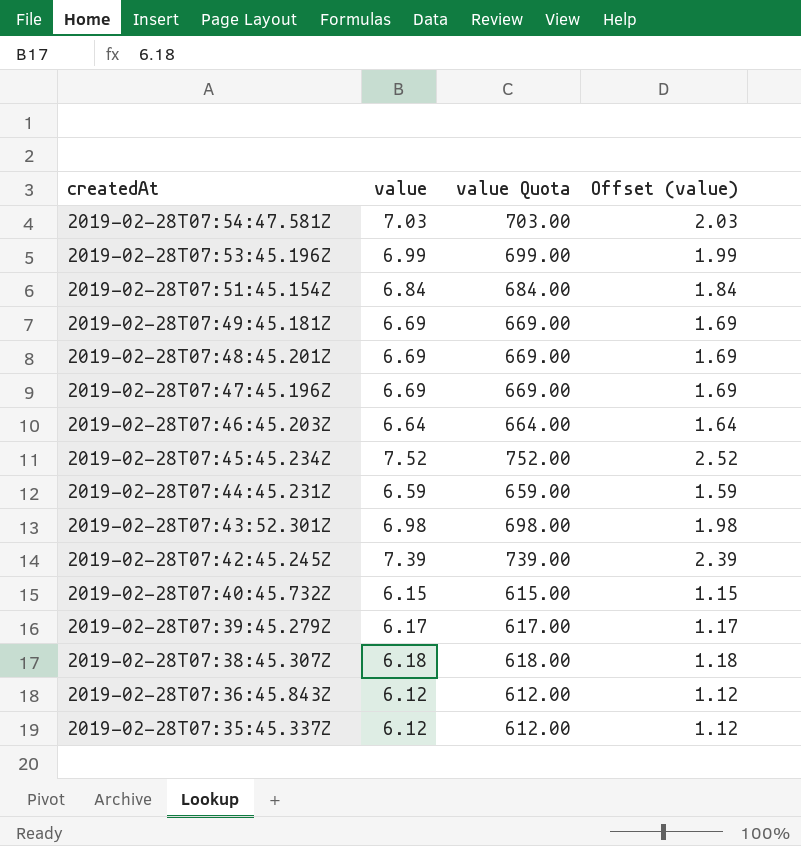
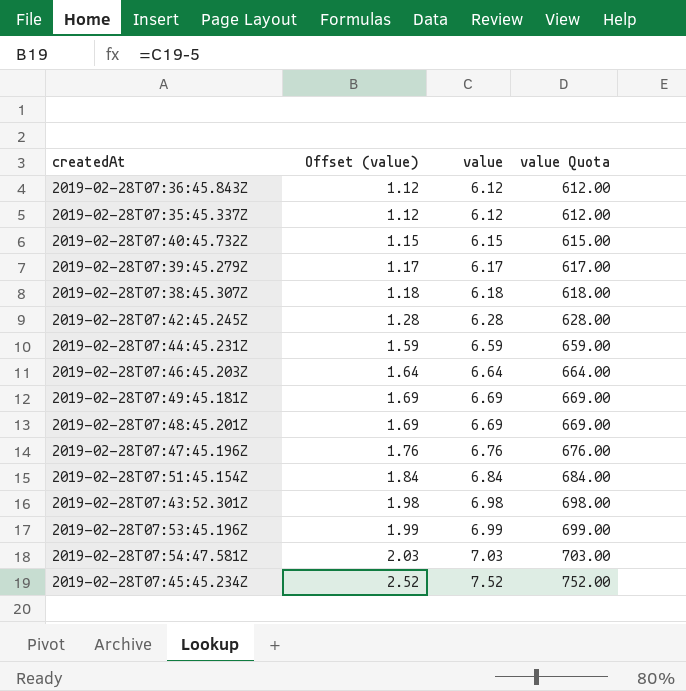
row order: createdAt descending -> Offset (value) ascending
column Offset (value) | position: 4 -> 2
2019-02-28T07:42:45.245Z | Offset (value): 2.39 -> 1.28
2019-02-28T07:42:45.245Z | value: 7.39 -> 6.28
2019-02-28T07:42:45.245Z | value Quota: 739.00 -> 628.00
2019-02-28T07:47:45.196Z | Offset (value): 1.69 -> 1.76
2019-02-28T07:47:45.196Z | value: 6.69 -> 6.76
2019-02-28T07:47:45.196Z | value Quota: 669.00 -> 676.00

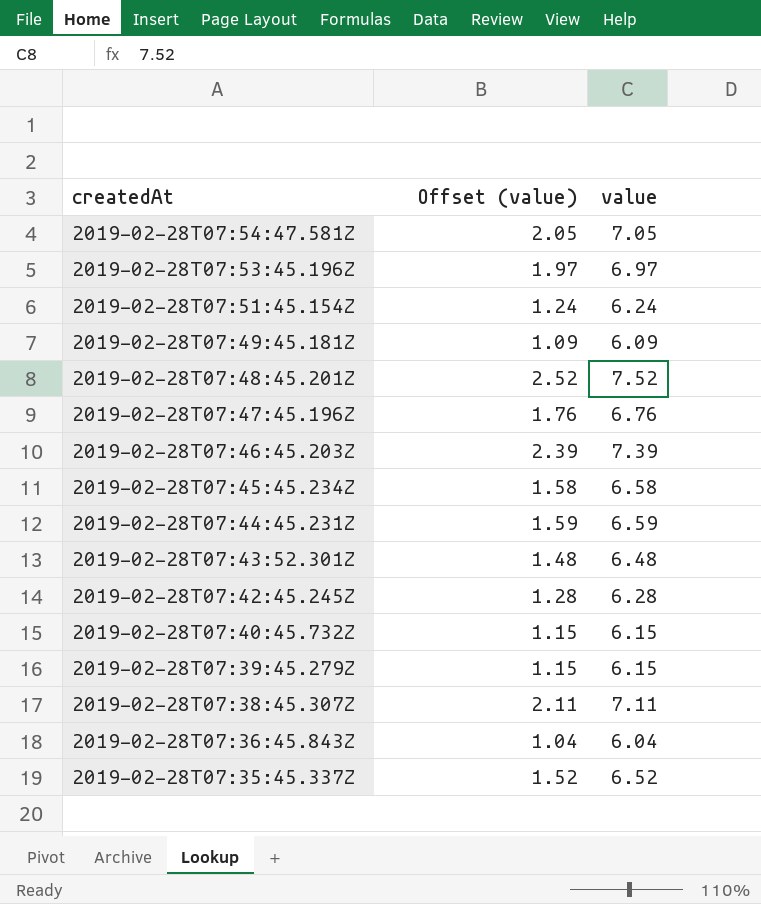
row order: Offset (value) ascending -> createdAt descending
column value Quota | formula: [value] * 100 -> none
2019-02-28T07:54:47.581Z | Offset (value): 2.03 -> 2.05
2019-02-28T07:54:47.581Z | value: 7.03 -> 7.05
2019-02-28T07:53:45.196Z | Offset (value): 1.99 -> 1.97
2019-02-28T07:53:45.196Z | value: 6.99 -> 6.97
2019-02-28T07:51:45.154Z | Offset (value): 1.84 -> 1.24
2019-02-28T07:51:45.154Z | value: 6.84 -> 6.24
2019-02-28T07:49:45.181Z | Offset (value): 1.69 -> 1.09
2019-02-28T07:49:45.181Z | value: 6.69 -> 6.09
2019-02-28T07:48:45.201Z | Offset (value): 1.69 -> 2.52
2019-02-28T07:48:45.201Z | value: 6.69 -> 7.52
2019-02-28T07:46:45.203Z | Offset (value): 1.64 -> 2.39
2019-02-28T07:46:45.203Z | value: 6.64 -> 7.39
2019-02-28T07:45:45.234Z | Offset (value): 2.52 -> 1.58
2019-02-28T07:45:45.234Z | value: 7.52 -> 6.58
2019-02-28T07:43:52.301Z | Offset (value): 1.98 -> 1.48
2019-02-28T07:43:52.301Z | value: 6.98 -> 6.48
2019-02-28T07:39:45.279Z | Offset (value): 1.17 -> 1.15
2019-02-28T07:39:45.279Z | value: 6.17 -> 6.15
2019-02-28T07:38:45.307Z | Offset (value): 1.18 -> 2.11
2019-02-28T07:38:45.307Z | value: 6.18 -> 7.11
2019-02-28T07:36:45.843Z | Offset (value): 1.12 -> 1.04
2019-02-28T07:36:45.843Z | value: 6.12 -> 6.04
2019-02-28T07:35:45.337Z | Offset (value): 1.12 -> 1.52
2019-02-28T07:35:45.337Z | value: 6.12 -> 6.52

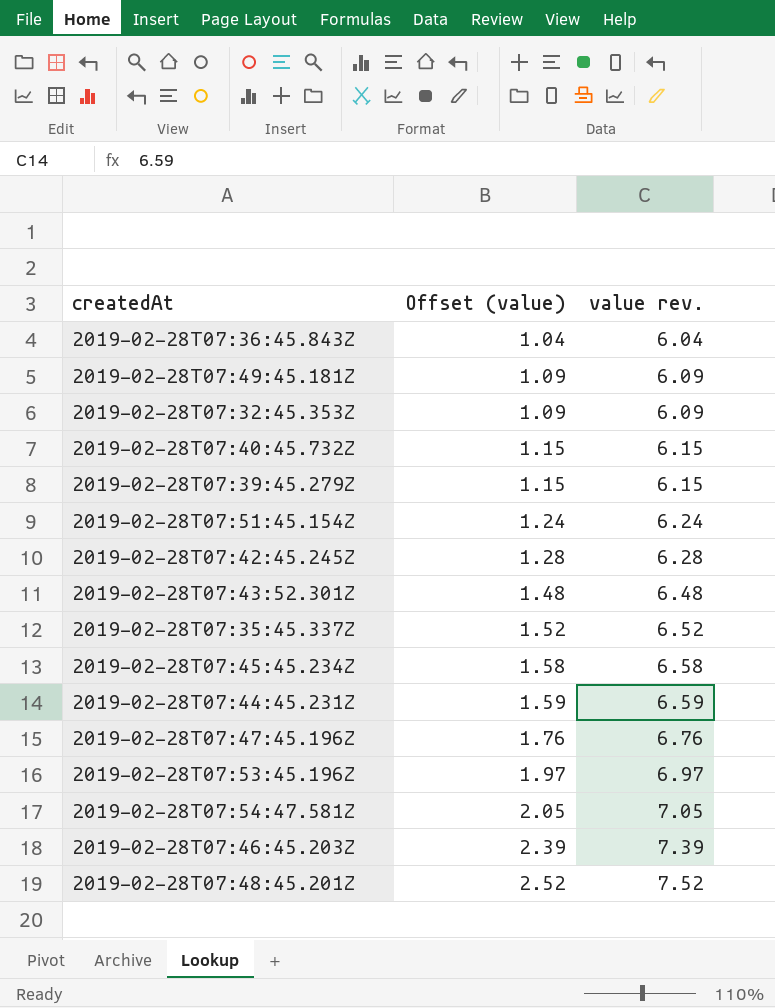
row order: createdAt descending -> Offset (value) ascending
column name: value -> value rev.
row 2019-02-28T07:38:45.307Z: 2.11 | 7.11 -> none
row 2019-02-28T07:32:45.353Z: none -> 1.09 | 6.09

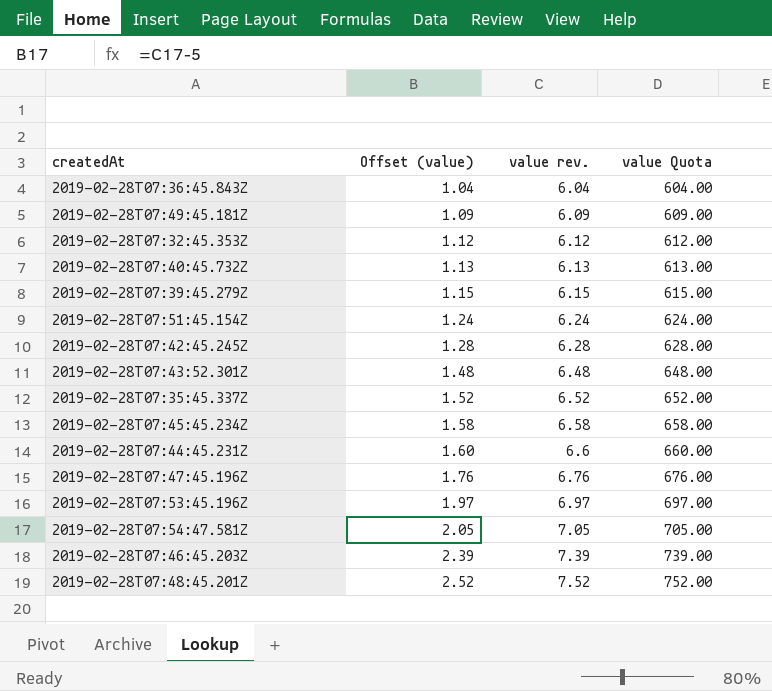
column value Quota | formula: none -> [value rev.] * 100
2019-02-28T07:32:45.353Z | Offset (value): 1.09 -> 1.12
2019-02-28T07:32:45.353Z | value rev.: 6.09 -> 6.12
2019-02-28T07:40:45.732Z | Offset (value): 1.15 -> 1.13
2019-02-28T07:40:45.732Z | value rev.: 6.15 -> 6.13
2019-02-28T07:44:45.231Z | Offset (value): 1.59 -> 1.60
2019-02-28T07:44:45.231Z | value rev.: 6.59 -> 6.6

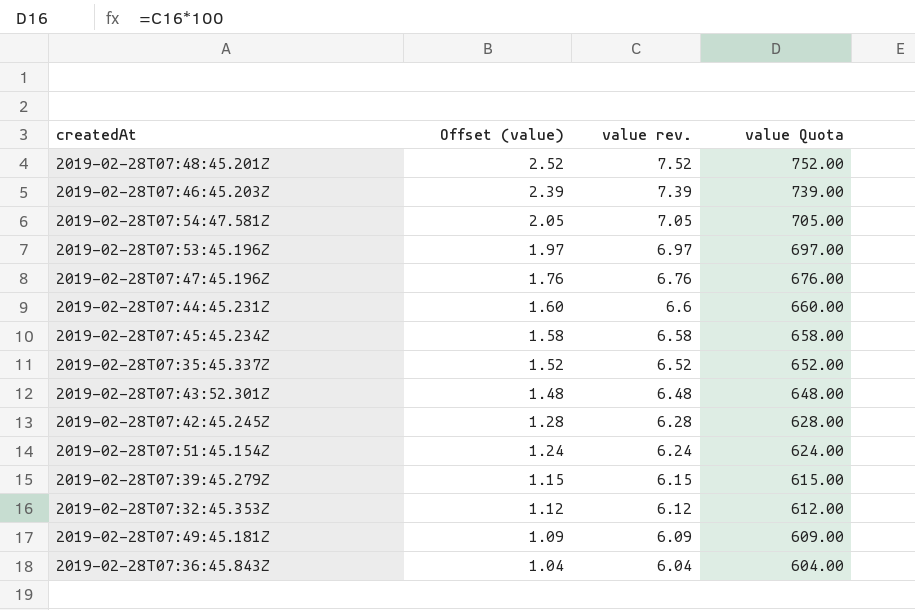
row order: Offset (value) ascending -> Offset (value) descending
row 2019-02-28T07:40:45.732Z: 1.13 | 6.13 | 613.00 -> none

